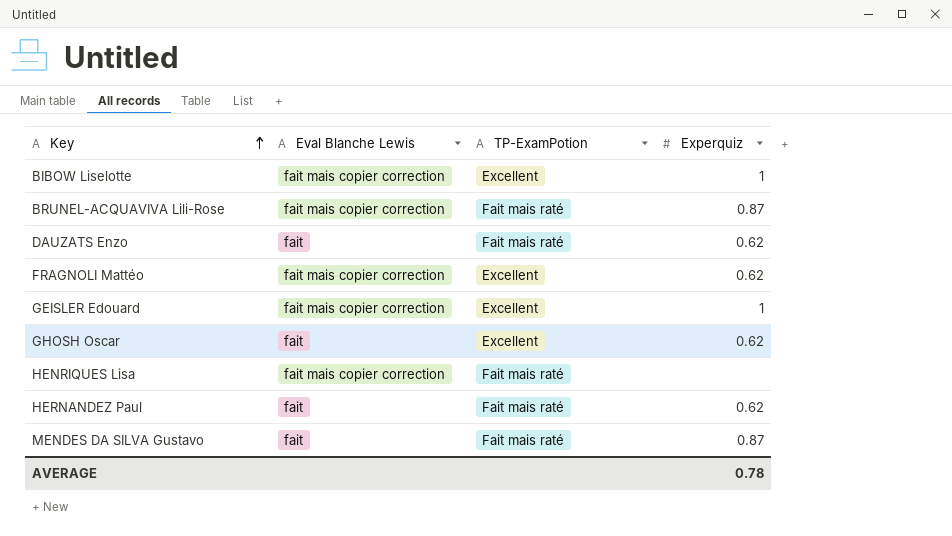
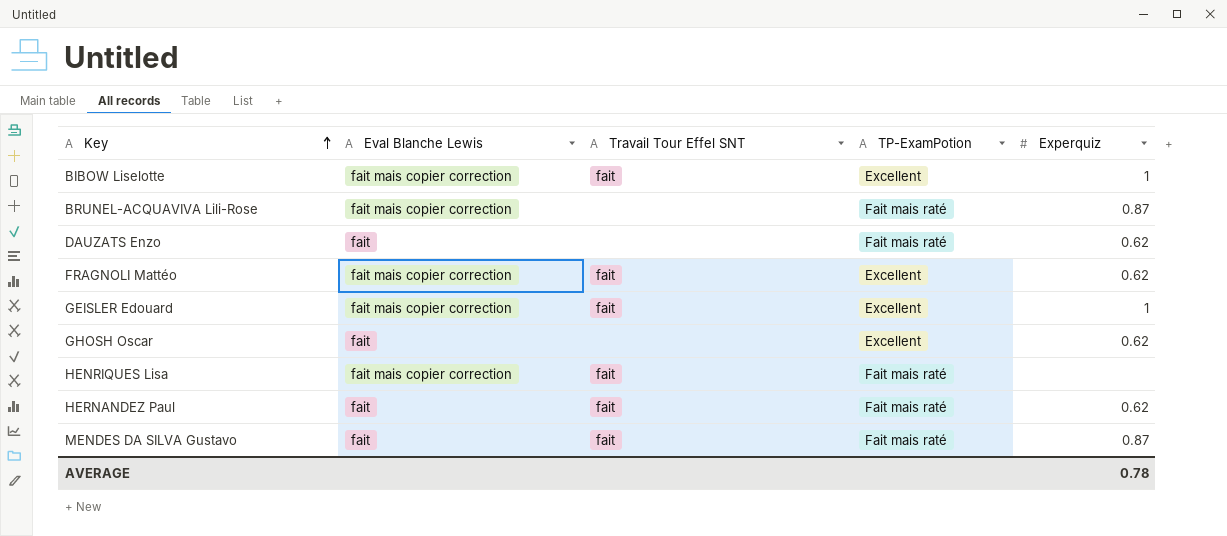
column Travail Tour Effel SNT | position: none -> 3

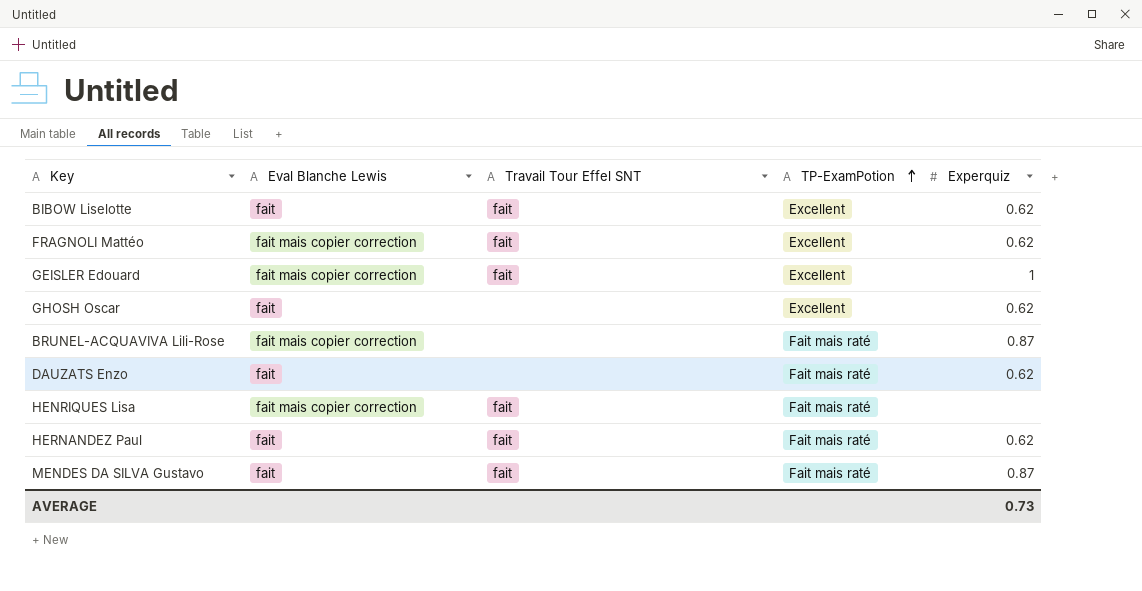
row order: Key ascending -> TP-ExamPotion ascending
BIBOW Liselotte | Eval Blanche Lewis: fait mais copier correction -> fait
BIBOW Liselotte | Experquiz: 1 -> 0.62
AVERAGE | Experquiz: 0.78 -> 0.73

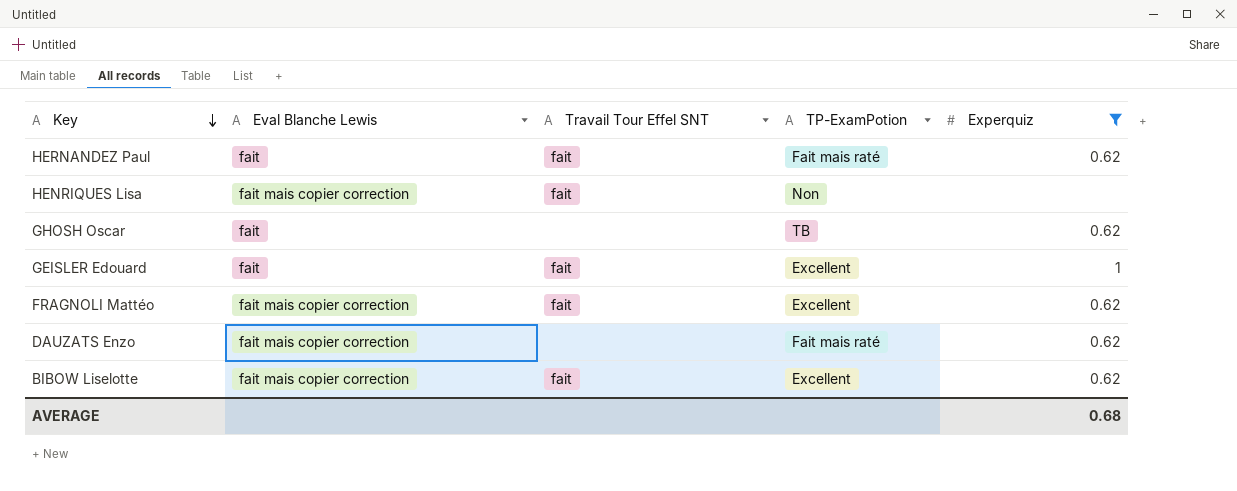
filter: none -> Experquiz != 0.87
row order: TP-ExamPotion ascending -> Key descending
HENRIQUES Lisa | TP-ExamPotion: Fait mais raté -> Non
GHOSH Oscar | TP-ExamPotion: Excellent -> TB
GEISLER Edouard | Eval Blanche Lewis: fait mais copier correction -> fait
DAUZATS Enzo | Eval Blanche Lewis: fait -> fait mais copier correction
BIBOW Liselotte | Eval Blanche Lewis: fait -> fait mais copier correction
AVERAGE | Experquiz: 0.73 -> 0.68

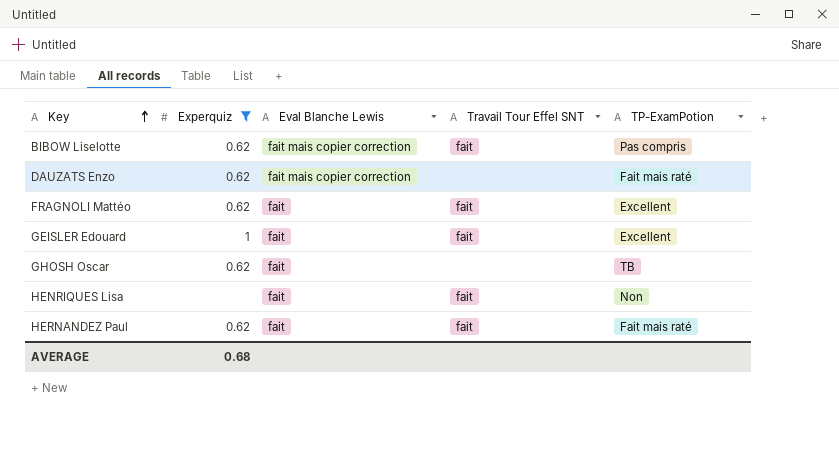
row order: Key descending -> Key ascending
column Experquiz | position: 5 -> 2
BIBOW Liselotte | TP-ExamPotion: Excellent -> Pas compris
FRAGNOLI Mattéo | Eval Blanche Lewis: fait mais copier correction -> fait
HENRIQUES Lisa | Eval Blanche Lewis: fait mais copier correction -> fait

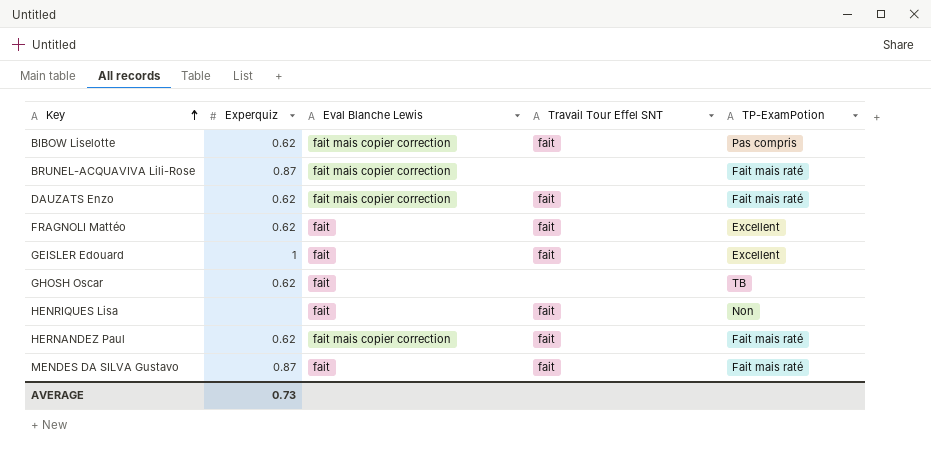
filter: Experquiz != 0.87 -> none
DAUZATS Enzo | Travail Tour Effel SNT: none -> fait
HERNANDEZ Paul | Eval Blanche Lewis: fait -> fait mais copier correction
AVERAGE | Experquiz: 0.68 -> 0.73

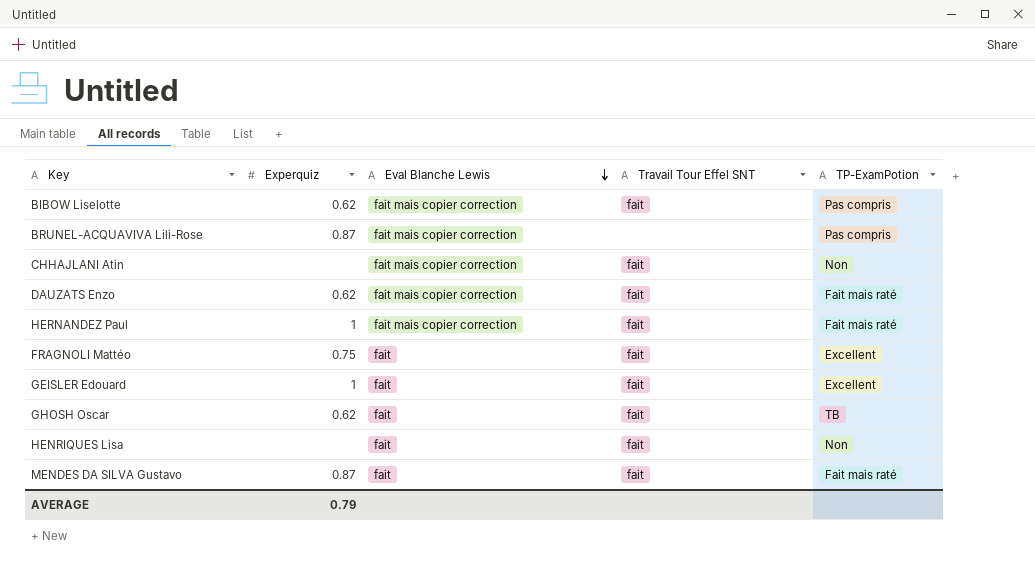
row order: Key ascending -> Eval Blanche Lewis descending
BRUNEL-ACQUAVIVA Lili-Rose | TP-ExamPotion: Fait mais raté -> Pas compris
row CHHAJLANI Atin: none -> none | fait mais copier correction | fait | Non
HERNANDEZ Paul | Experquiz: 0.62 -> 1
FRAGNOLI Mattéo | Experquiz: 0.62 -> 0.75
GHOSH Oscar | Travail Tour Effel SNT: none -> fait
AVERAGE | Experquiz: 0.73 -> 0.79

